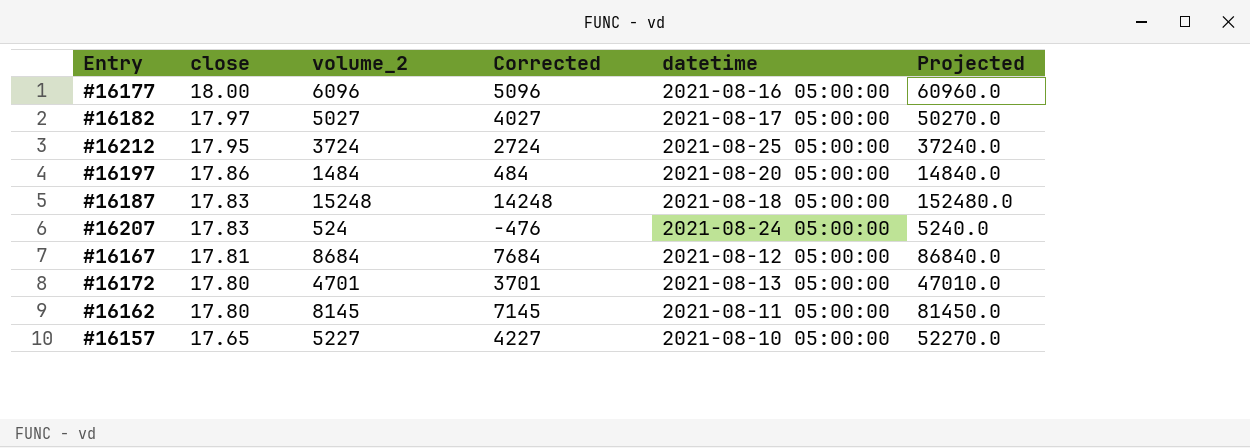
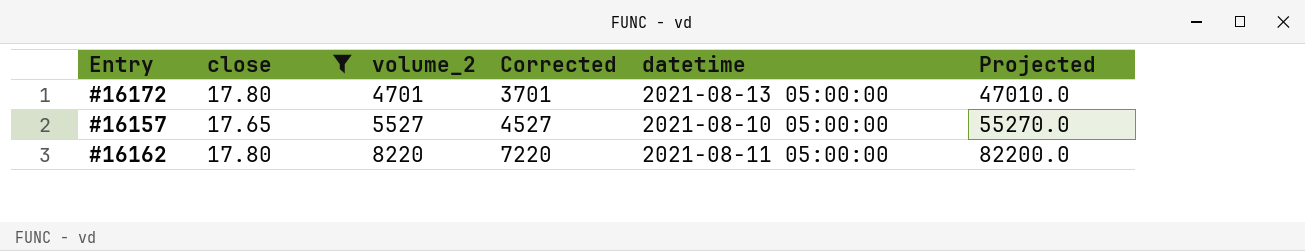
filter: none -> close <= 17.80
row order: close descending -> volume_2 ascending
#16157 | volume_2: 5227 -> 5527
#16157 | Corrected: 4227 -> 4527
#16157 | Projected: 52270.0 -> 55270.0
#16162 | volume_2: 8145 -> 8220
#16162 | Corrected: 7145 -> 7220
#16162 | Projected: 81450.0 -> 82200.0

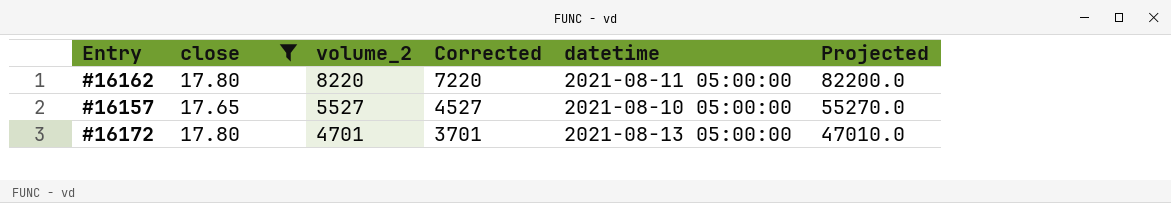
row order: volume_2 ascending -> volume_2 descending

